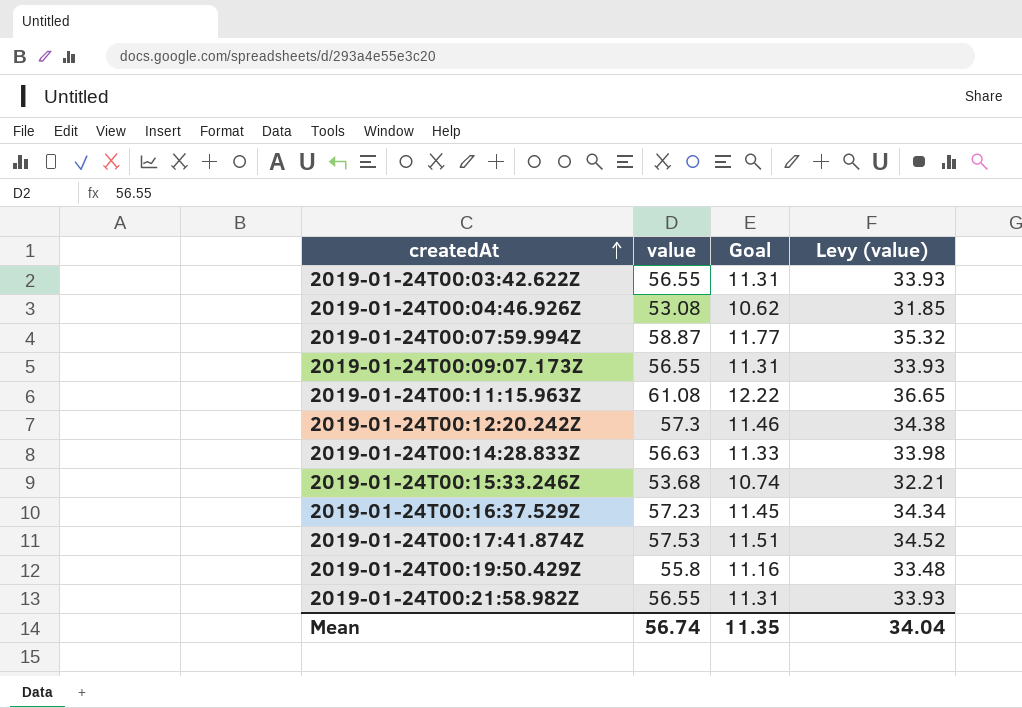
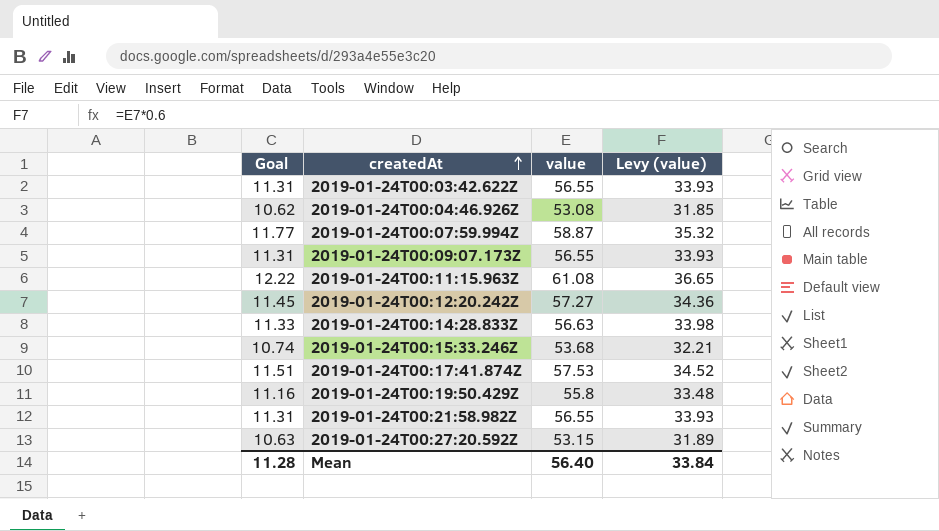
column Goal | position: 3 -> 1
row 2019-01-24T00:16:37.529Z: 57.23 | 11.45 | 34.34 -> none
2019-01-24T00:12:20.242Z | Goal: 11.46 -> 11.45
2019-01-24T00:12:20.242Z | value: 57.3 -> 57.27
2019-01-24T00:12:20.242Z | Levy (value): 34.38 -> 34.36
row 2019-01-24T00:27:20.592Z: none -> 10.63 | 53.15 | 31.89
Mean | Goal: 11.35 -> 11.28
Mean | value: 56.74 -> 56.40
Mean | Levy (value): 34.04 -> 33.84

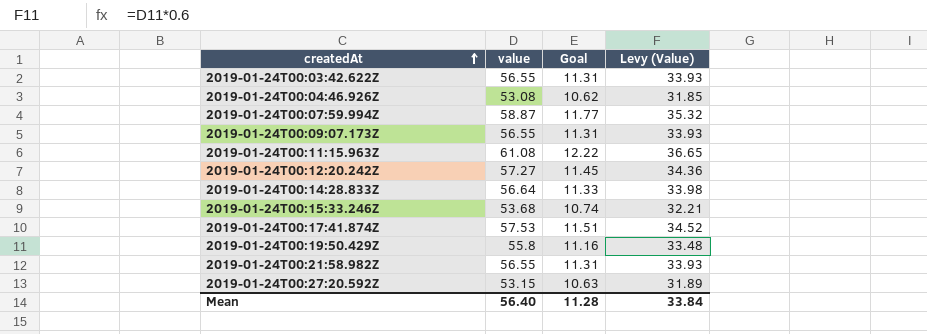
column Goal | position: 1 -> 3
column name: Levy (value) -> Levy (Value)
2019-01-24T00:14:28.833Z | value: 56.63 -> 56.64

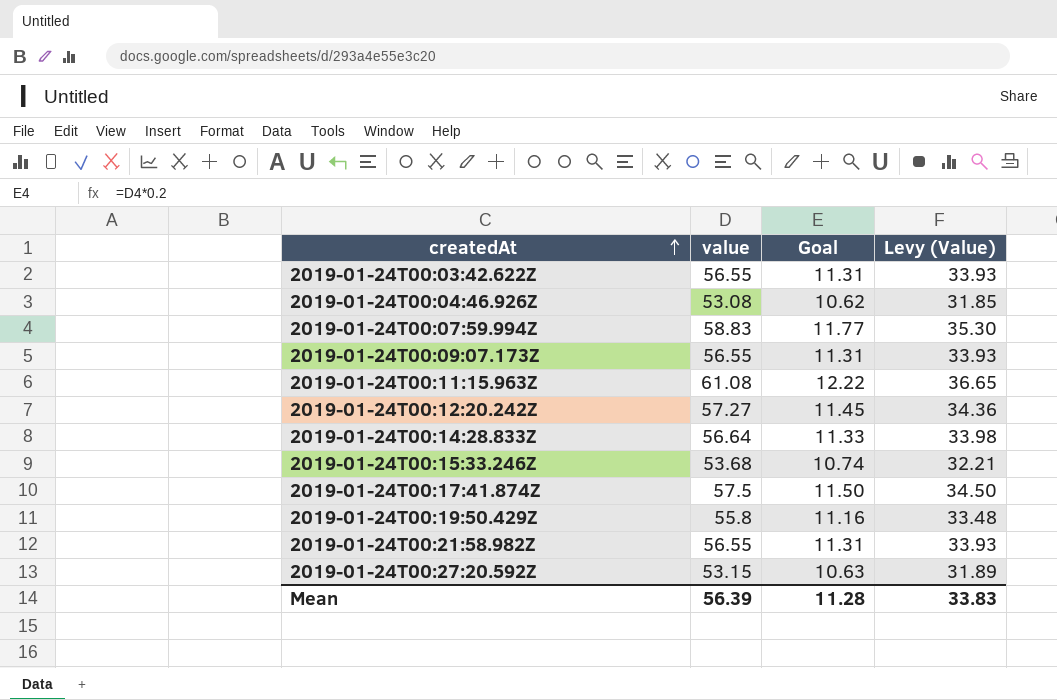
2019-01-24T00:07:59.994Z | value: 58.87 -> 58.83
2019-01-24T00:07:59.994Z | Levy (Value): 35.32 -> 35.30
2019-01-24T00:17:41.874Z | value: 57.53 -> 57.5
2019-01-24T00:17:41.874Z | Goal: 11.51 -> 11.50
2019-01-24T00:17:41.874Z | Levy (Value): 34.52 -> 34.50
Mean | value: 56.40 -> 56.39
Mean | Levy (Value): 33.84 -> 33.83

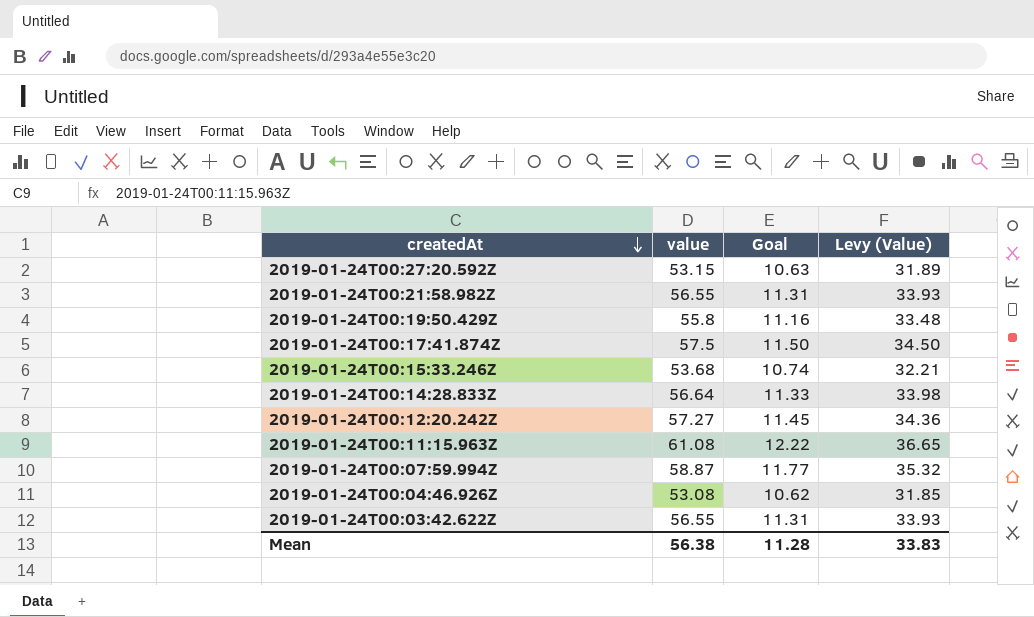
row order: createdAt ascending -> createdAt descending
row 2019-01-24T00:09:07.173Z: 56.55 | 11.31 | 33.93 -> none
2019-01-24T00:07:59.994Z | value: 58.83 -> 58.87
2019-01-24T00:07:59.994Z | Levy (Value): 35.30 -> 35.32
Mean | value: 56.39 -> 56.38

